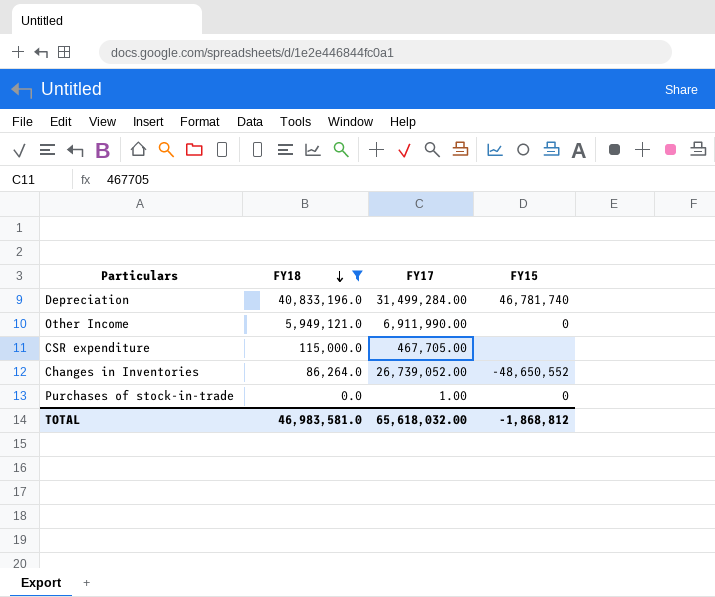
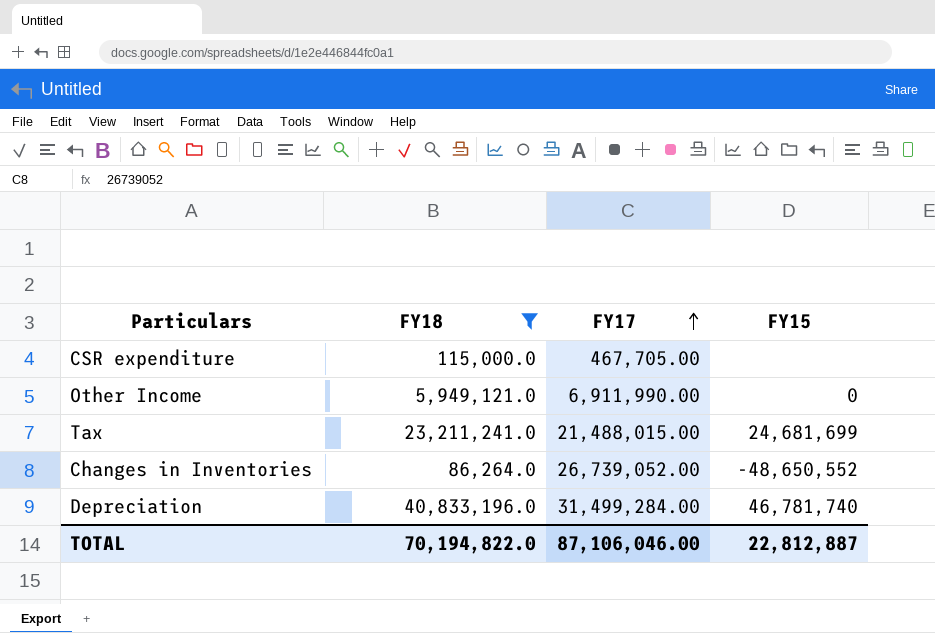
row order: FY18 descending -> FY17 ascending
row Purchases of stock-in-trade: 0.0 | 1.00 | 0 -> none
row Tax: none -> 23,211,241.0 | 21,488,015.00 | 24,681,699
TOTAL | FY18: 46,983,581.0 -> 70,194,822.0
TOTAL | FY17: 65,618,032.00 -> 87,106,046.00
TOTAL | FY15: -1,868,812 -> 22,812,887

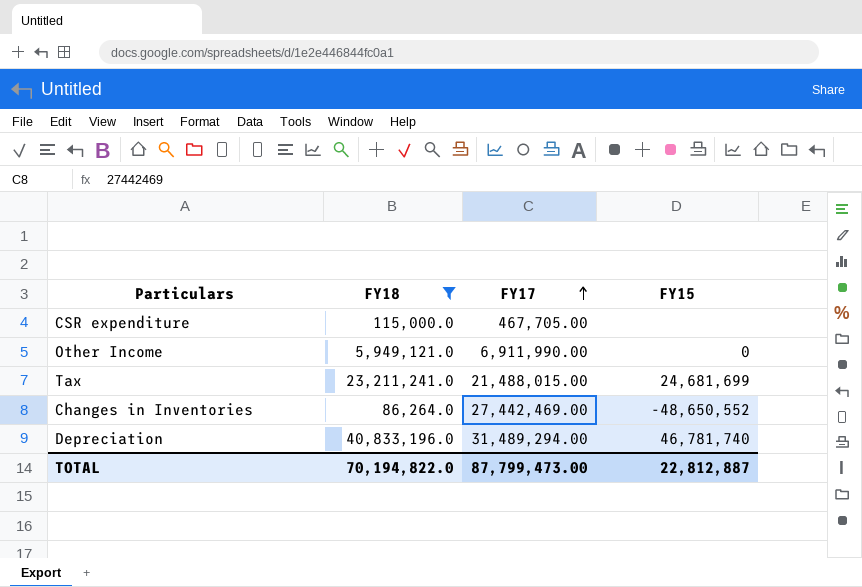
Changes in Inventories | FY17: 26,739,052.00 -> 27,442,469.00
Depreciation | FY17: 31,499,284.00 -> 31,489,294.00
TOTAL | FY17: 87,106,046.00 -> 87,799,473.00

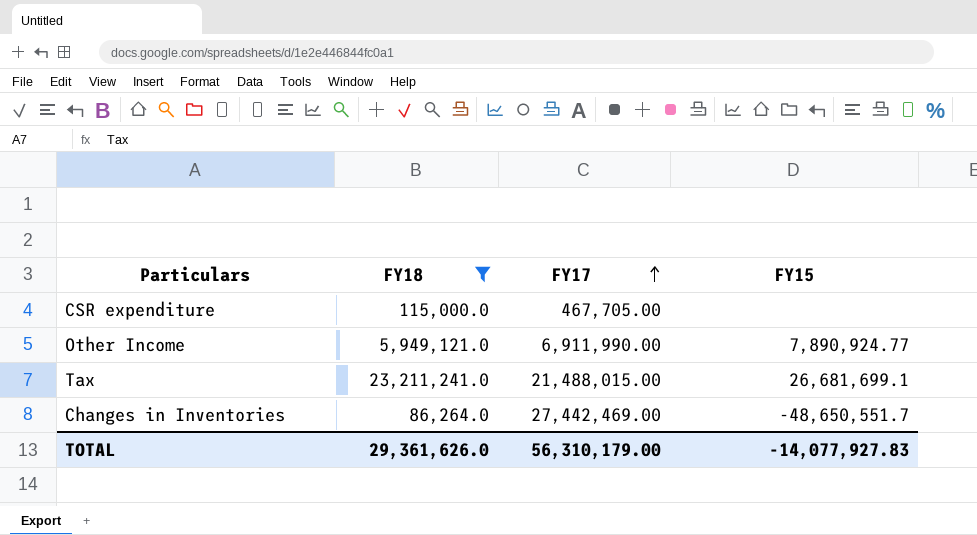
row Depreciation: 40,833,196.0 | 31,489,294.00 | 46,781,740 -> none
Other Income | FY15: 0 -> 7,890,924.77
Tax | FY15: 24,681,699 -> 26,681,699.1
Changes in Inventories | FY15: -48,650,552 -> -48,650,551.7
TOTAL | FY18: 70,194,822.0 -> 29,361,626.0
TOTAL | FY17: 87,799,473.00 -> 56,310,179.00
TOTAL | FY15: 22,812,887 -> -14,077,927.83

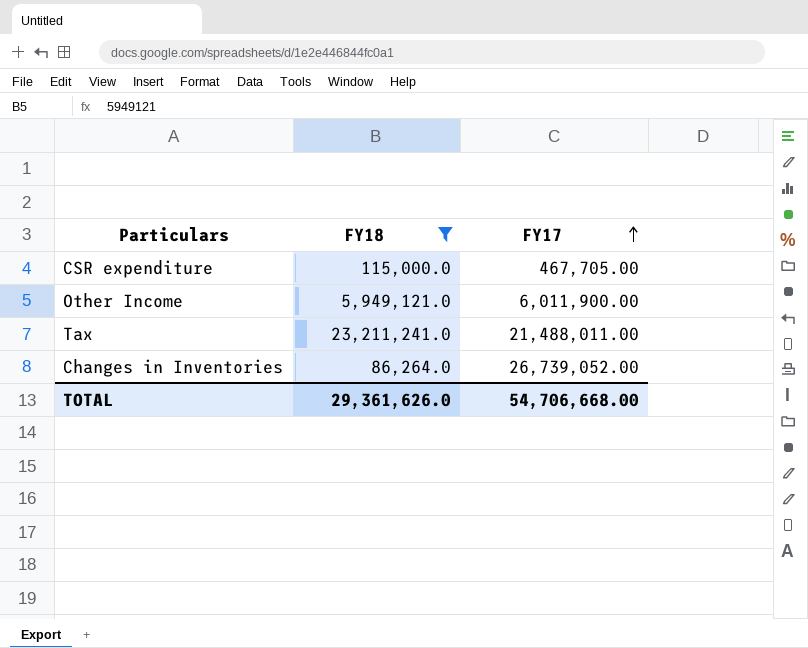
column FY15 | position: 4 -> none
Other Income | FY17: 6,911,990.00 -> 6,011,900.00
Tax | FY17: 21,488,015.00 -> 21,488,011.00
Changes in Inventories | FY17: 27,442,469.00 -> 26,739,052.00
TOTAL | FY17: 56,310,179.00 -> 54,706,668.00

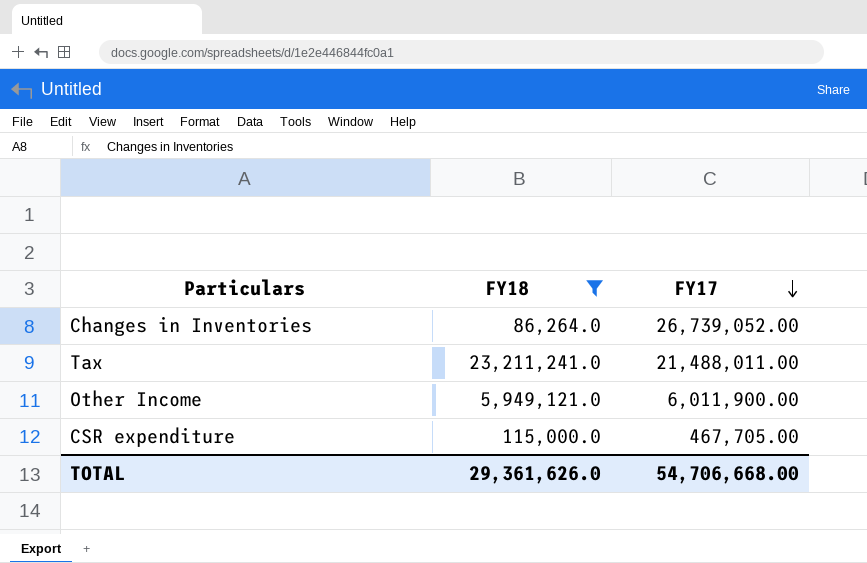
row order: FY17 ascending -> FY17 descending

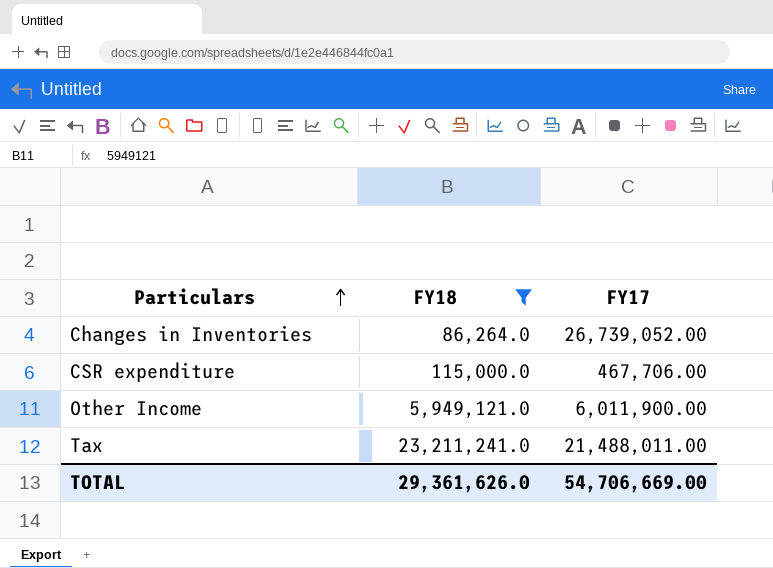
row order: FY17 descending -> Particulars ascending
CSR expenditure | FY17: 467,705.00 -> 467,706.00
TOTAL | FY17: 54,706,668.00 -> 54,706,669.00

